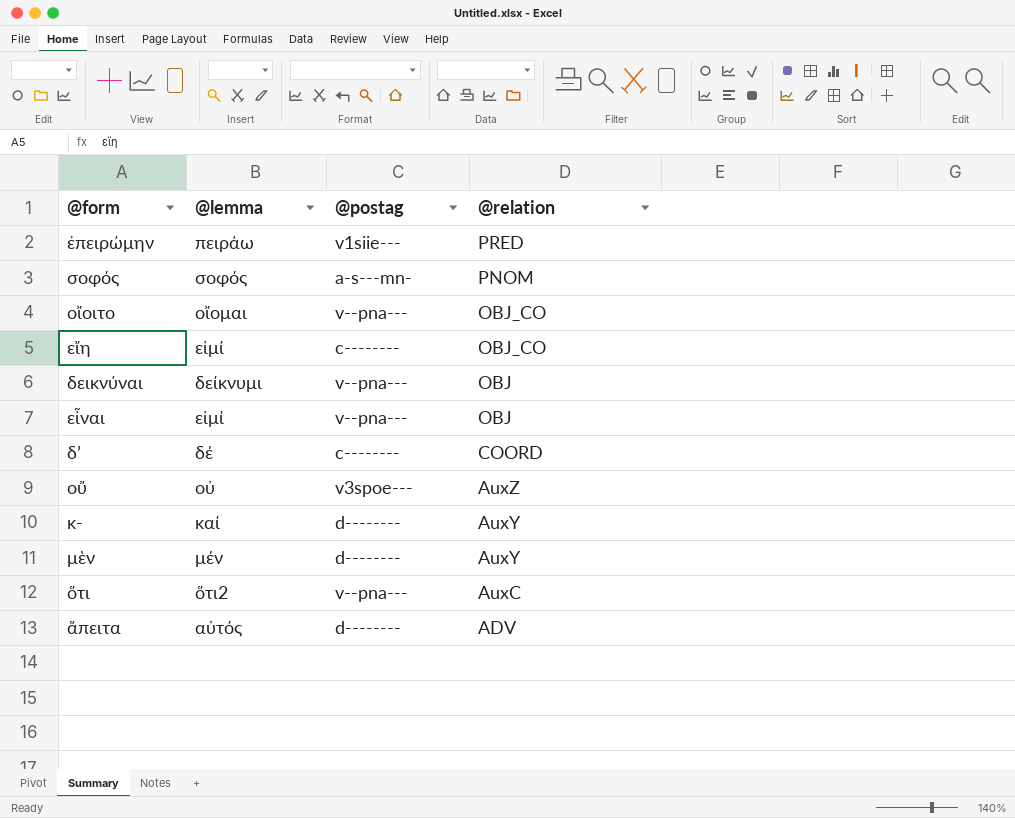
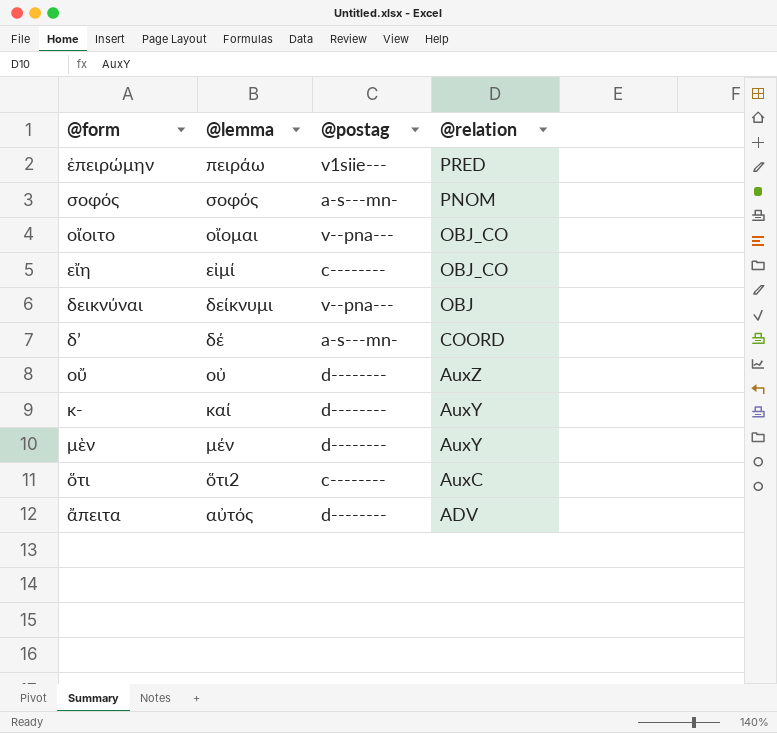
row εἶναι: εἰμί | v--pna--- | OBJ -> none
δʼ | @postag: c-------- -> a-s---mn-
οὔ | @postag: v3spoe--- -> d--------
ὅτι | @postag: v--pna--- -> c--------

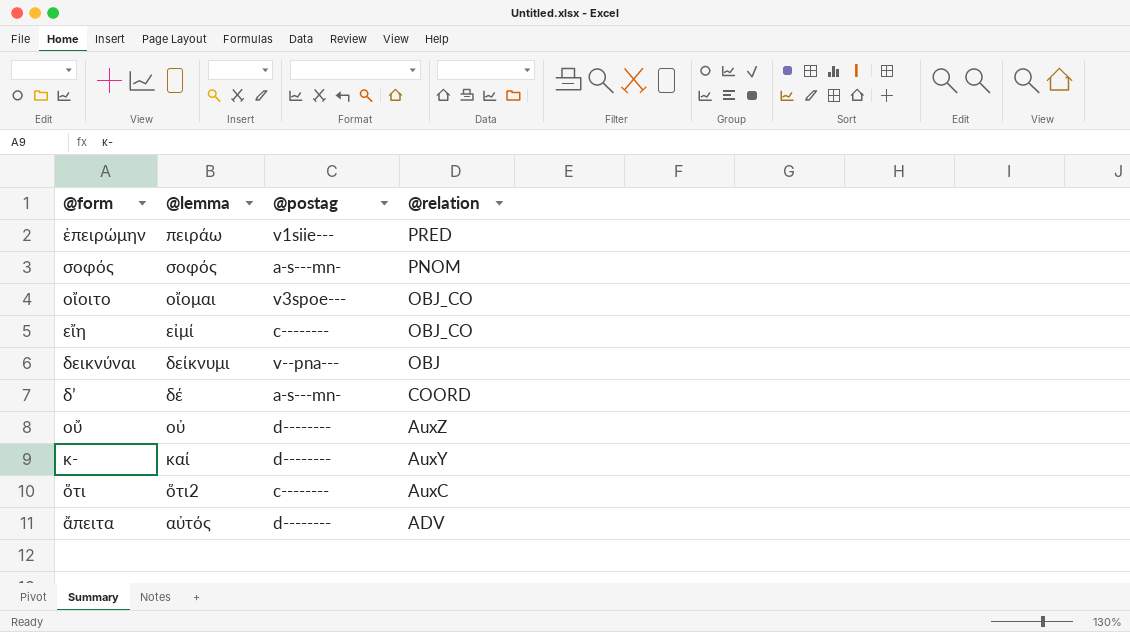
row μὲν: μέν | d-------- | AuxY -> none
οἴοιτο | @postag: v--pna--- -> v3spoe---

